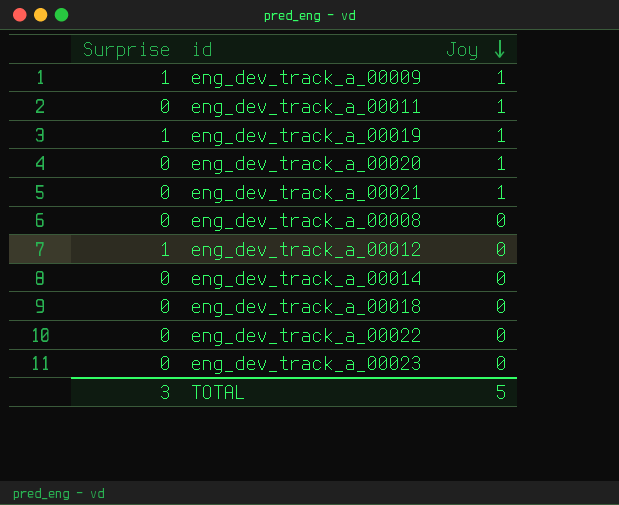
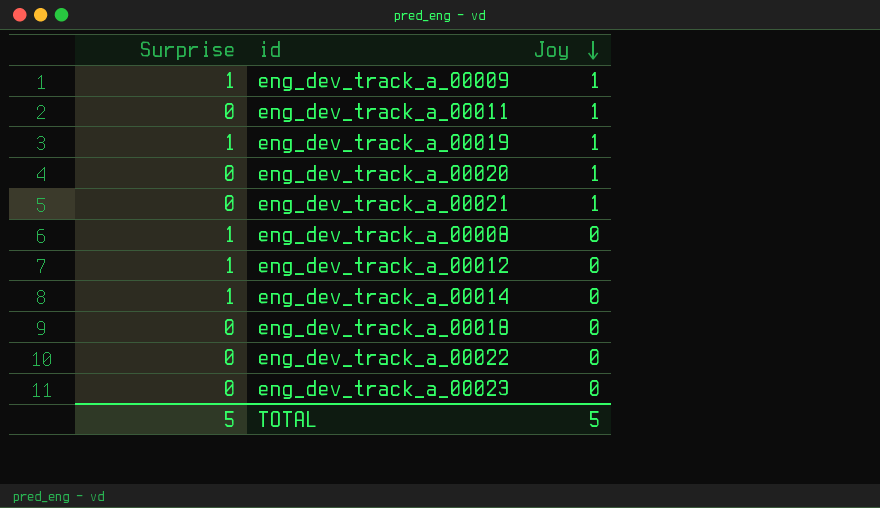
eng_dev_track_a_00008 | Surprise: 0 -> 1
eng_dev_track_a_00014 | Surprise: 0 -> 1
TOTAL | Surprise: 3 -> 5

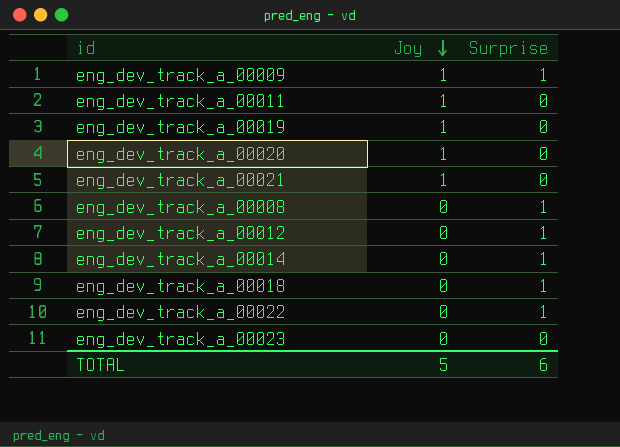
column Surprise | position: 1 -> 3
eng_dev_track_a_00019 | Surprise: 1 -> 0
eng_dev_track_a_00018 | Surprise: 0 -> 1
eng_dev_track_a_00022 | Surprise: 0 -> 1
TOTAL | Surprise: 5 -> 6

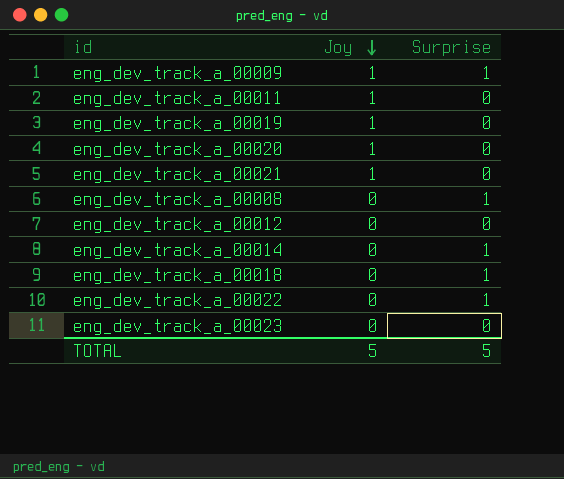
eng_dev_track_a_00012 | Surprise: 1 -> 0
TOTAL | Surprise: 6 -> 5

